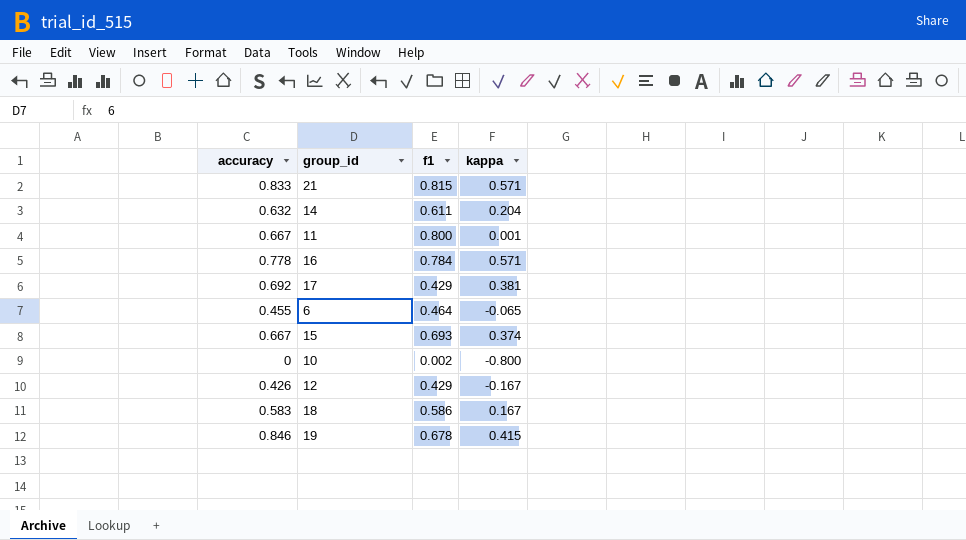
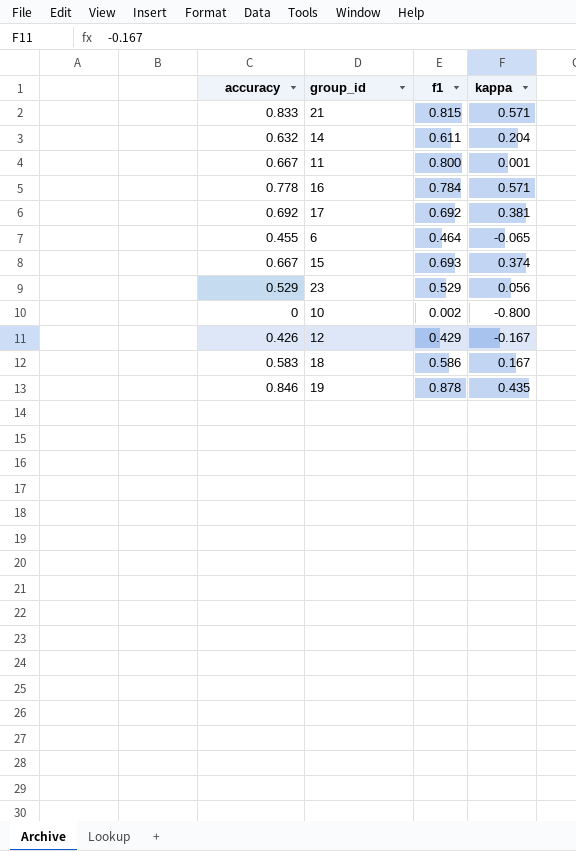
17 | f1: 0.429 -> 0.692
row 23: none -> 0.529 | 0.529 | 0.056
19 | f1: 0.678 -> 0.878
19 | kappa: 0.415 -> 0.435

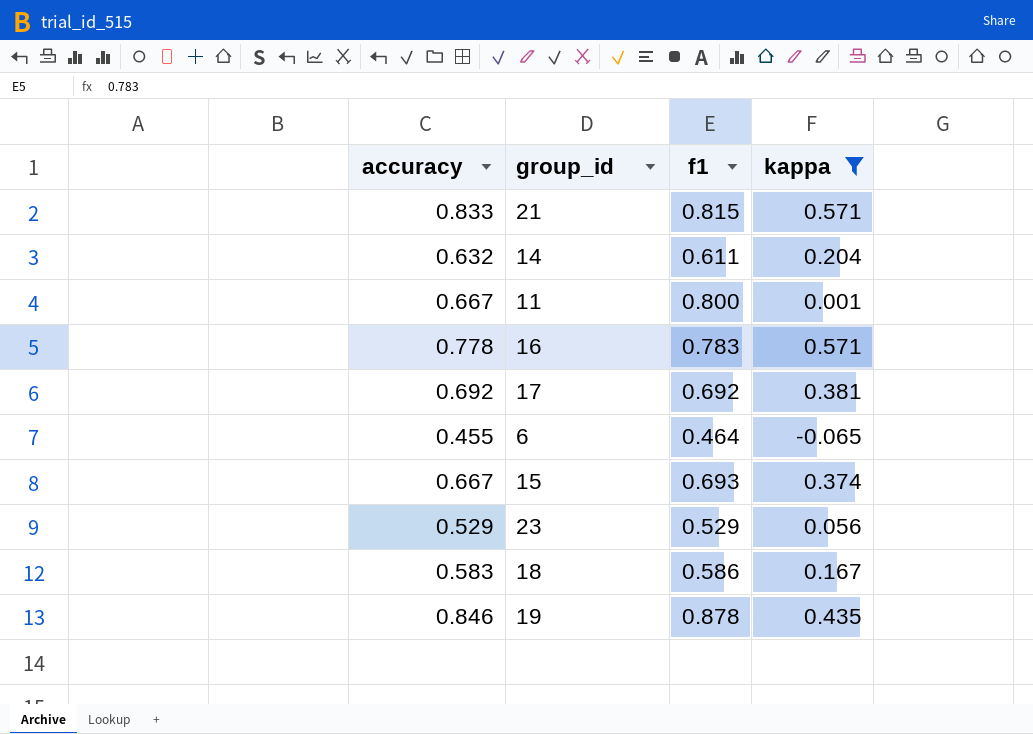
filter: none -> kappa >= -0.065
16 | f1: 0.784 -> 0.783

